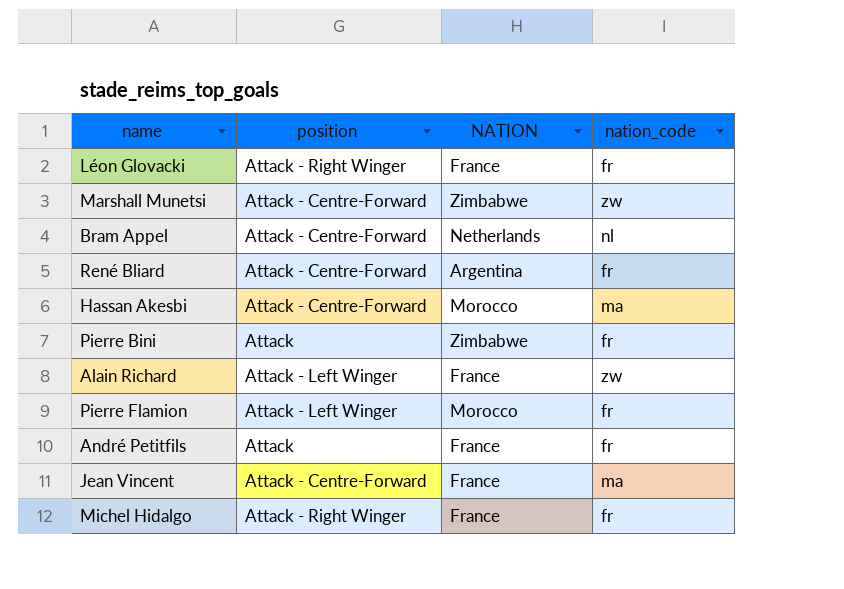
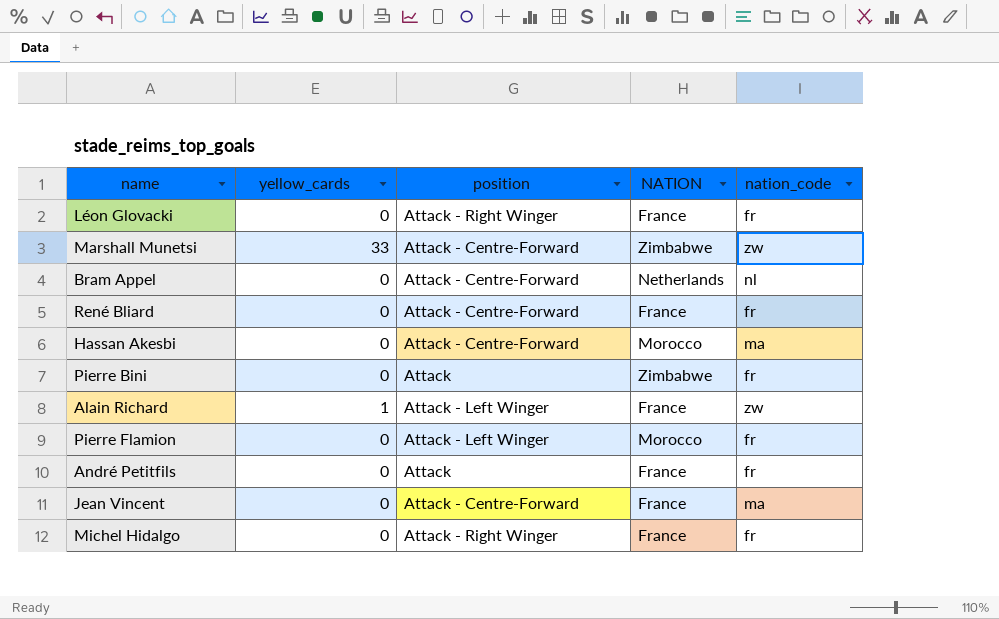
column yellow_cards | position: none -> 2
René Bliard | NATION: Argentina -> France

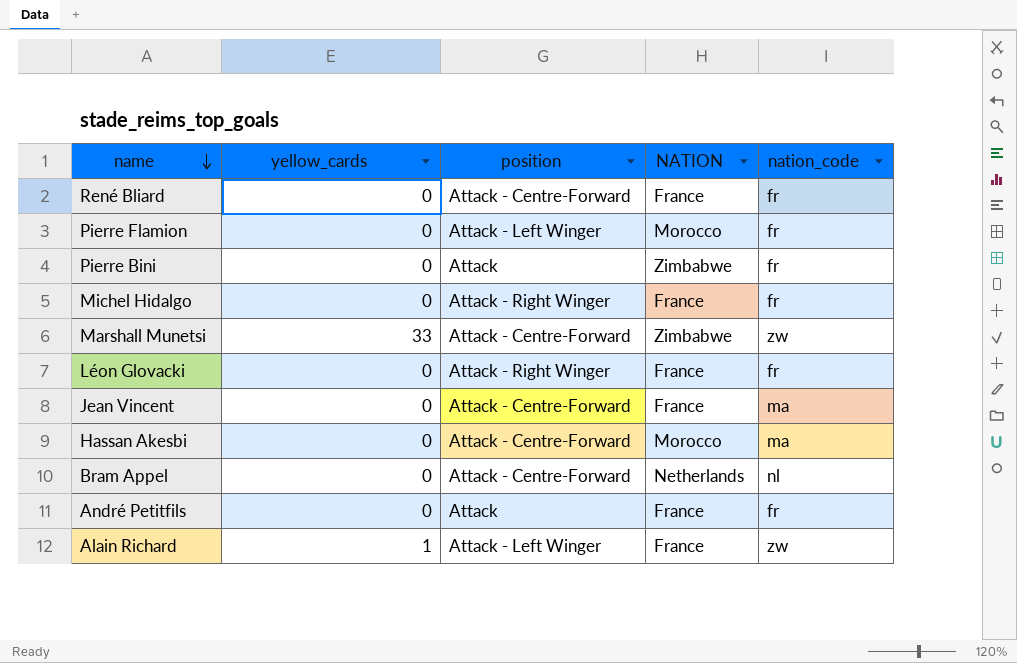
row order: none -> name descending

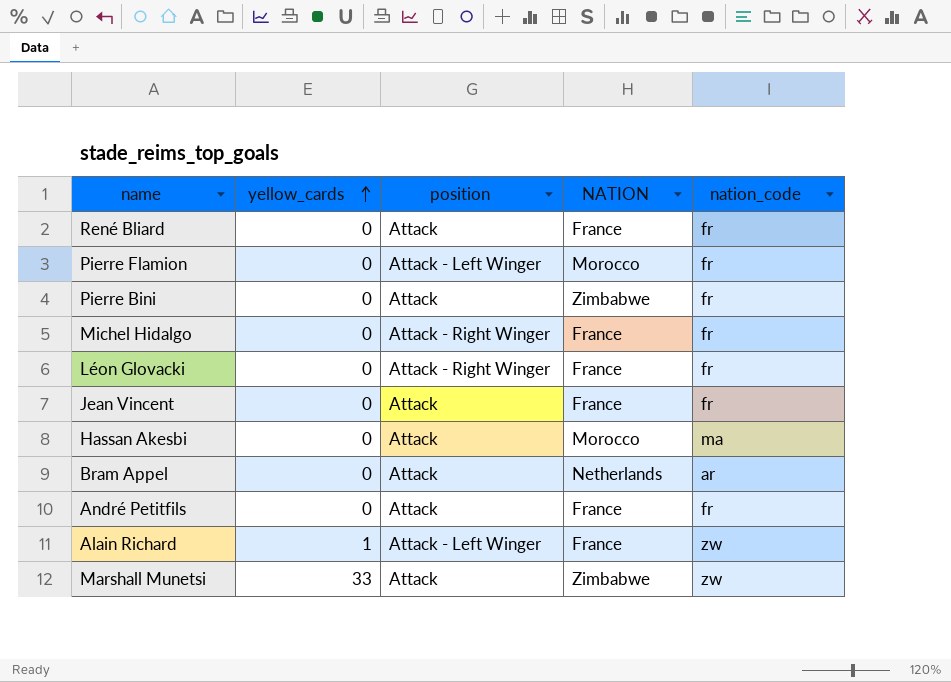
row order: name descending -> yellow_cards ascending
René Bliard | position: Attack - Centre-Forward -> Attack
Jean Vincent | position: Attack - Centre-Forward -> Attack
Jean Vincent | nation_code: ma -> fr
Hassan Akesbi | position: Attack - Centre-Forward -> Attack
Bram Appel | position: Attack - Centre-Forward -> Attack
Bram Appel | nation_code: nl -> ar
Marshall Munetsi | position: Attack - Centre-Forward -> Attack

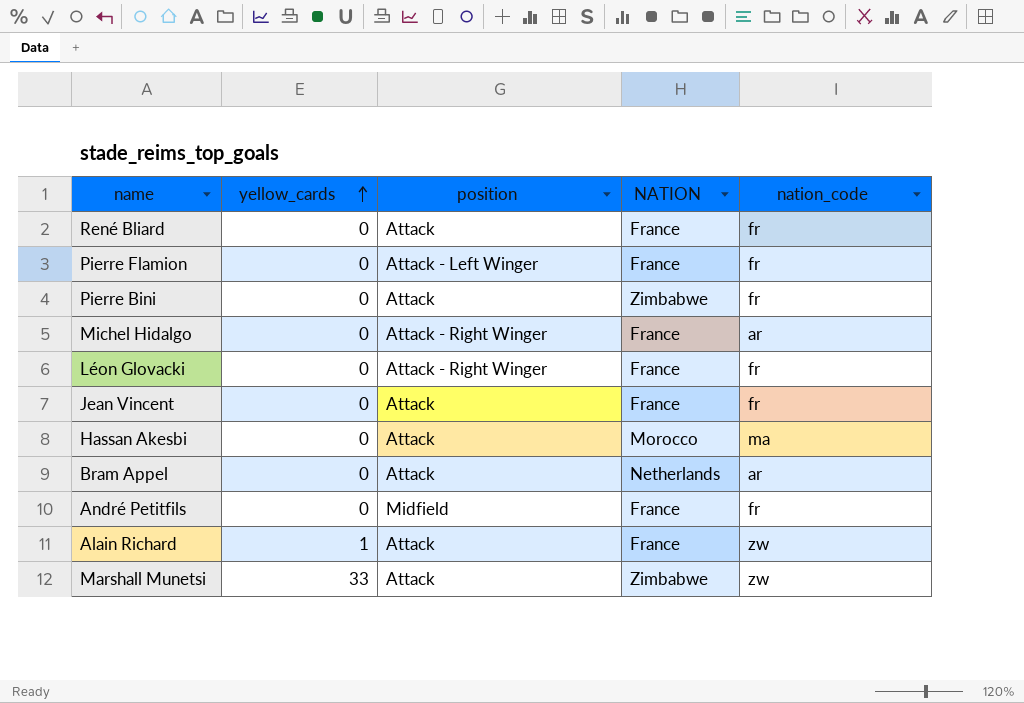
Pierre Flamion | NATION: Morocco -> France
Michel Hidalgo | nation_code: fr -> ar
André Petitfils | position: Attack -> Midfield
Alain Richard | position: Attack - Left Winger -> Attack

